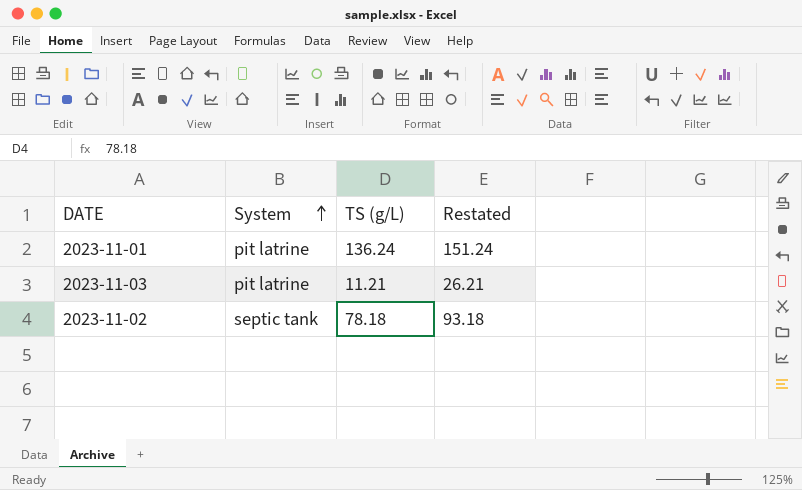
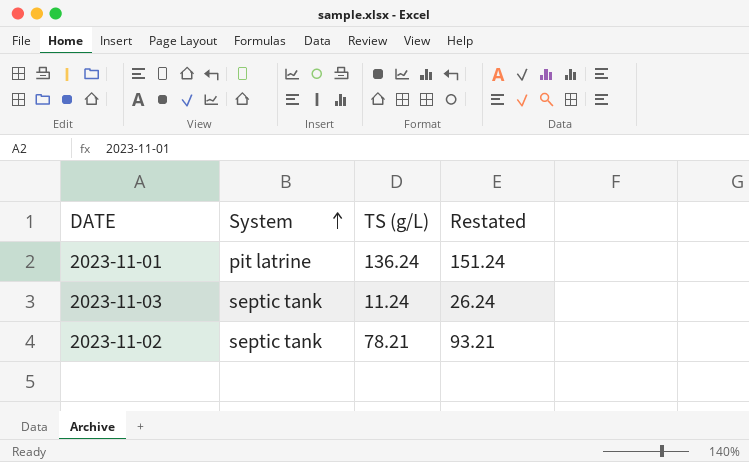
2023-11-03 | System: pit latrine -> septic tank
2023-11-03 | TS (g/L): 11.21 -> 11.24
2023-11-03 | Restated: 26.21 -> 26.24
2023-11-02 | TS (g/L): 78.18 -> 78.21
2023-11-02 | Restated: 93.18 -> 93.21

